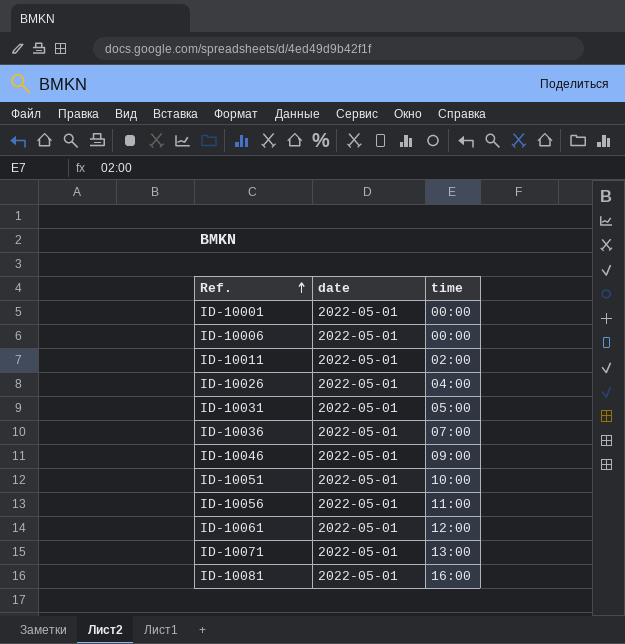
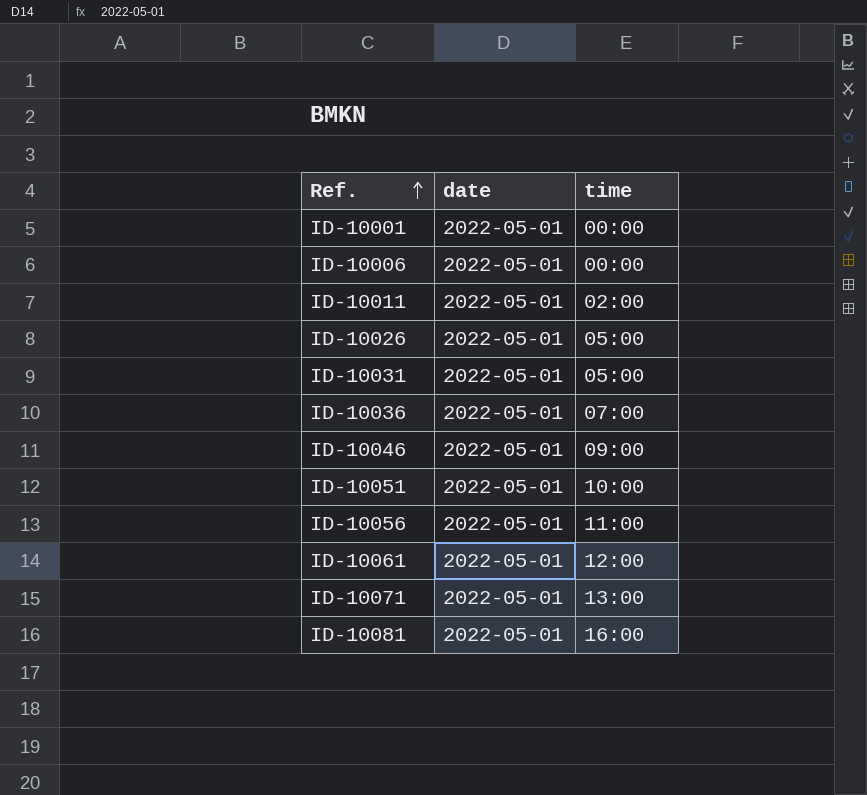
ID-10026 | time: 04:00 -> 05:00

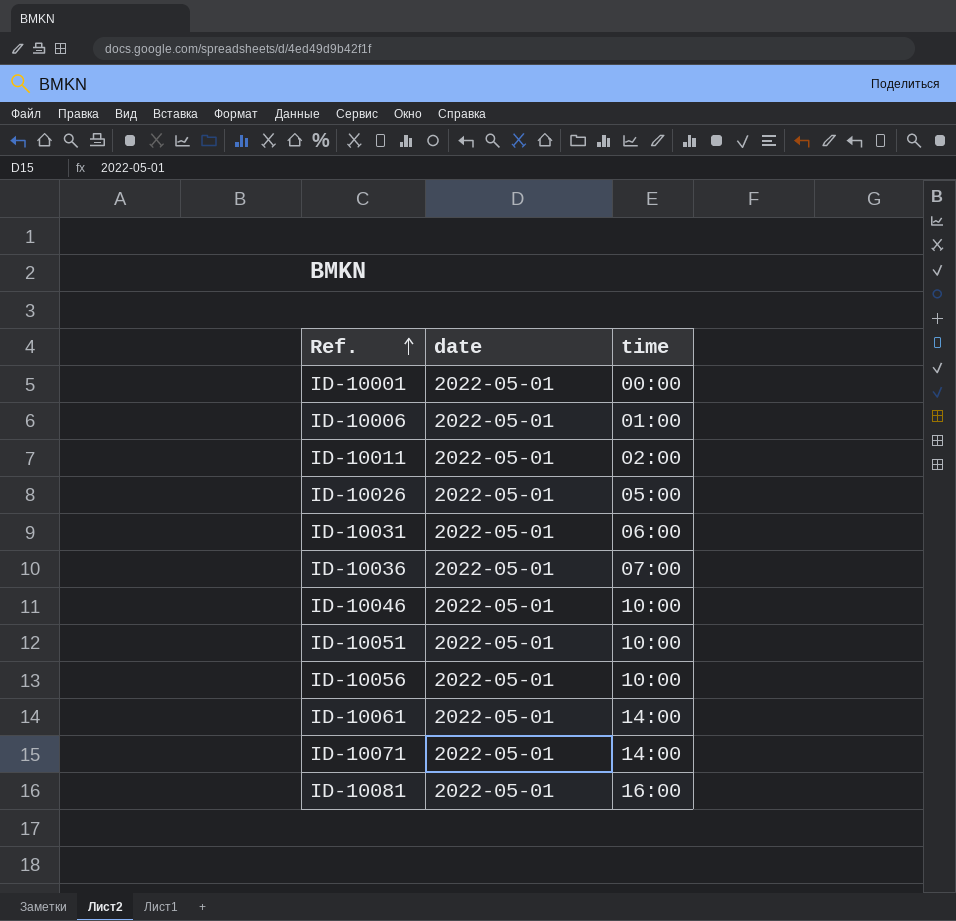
ID-10006 | time: 00:00 -> 01:00
ID-10031 | time: 05:00 -> 06:00
ID-10046 | time: 09:00 -> 10:00
ID-10056 | time: 11:00 -> 10:00
ID-10061 | time: 12:00 -> 14:00
ID-10071 | time: 13:00 -> 14:00

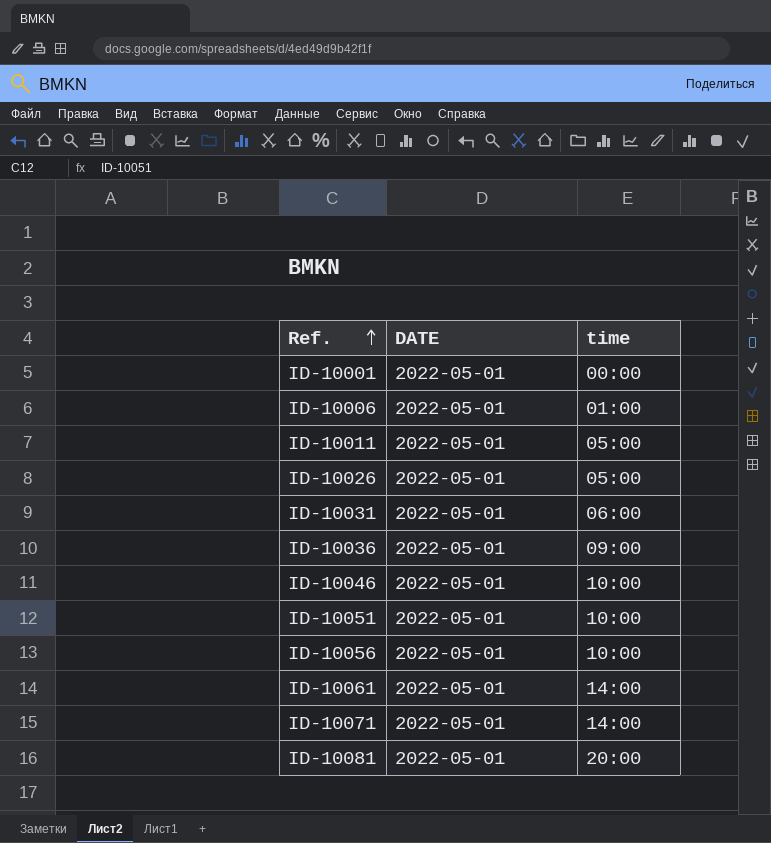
column name: date -> DATE
ID-10011 | time: 02:00 -> 05:00
ID-10036 | time: 07:00 -> 09:00
ID-10081 | time: 16:00 -> 20:00

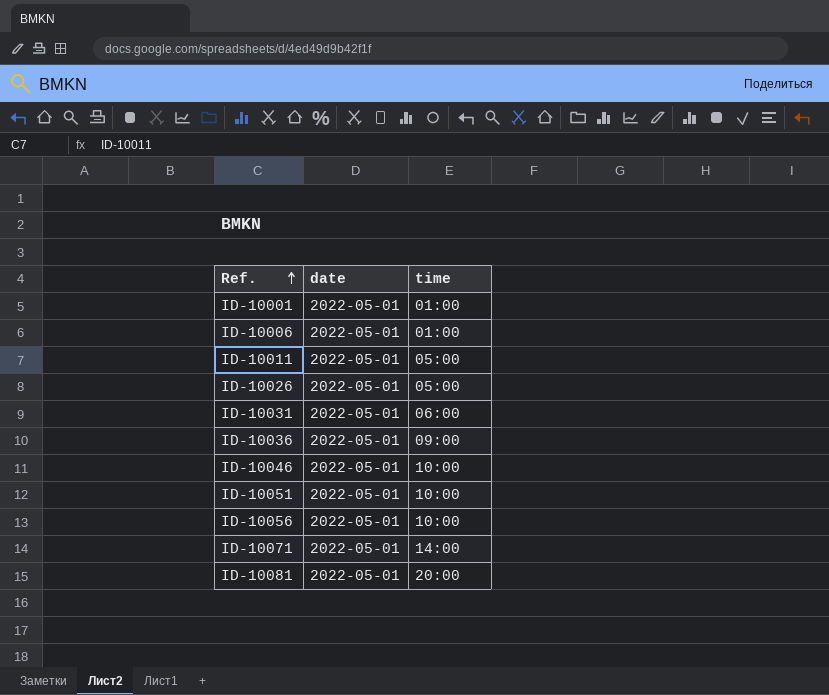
column name: DATE -> date
row ID-10061: 2022-05-01 | 14:00 -> none
ID-10001 | time: 00:00 -> 01:00

